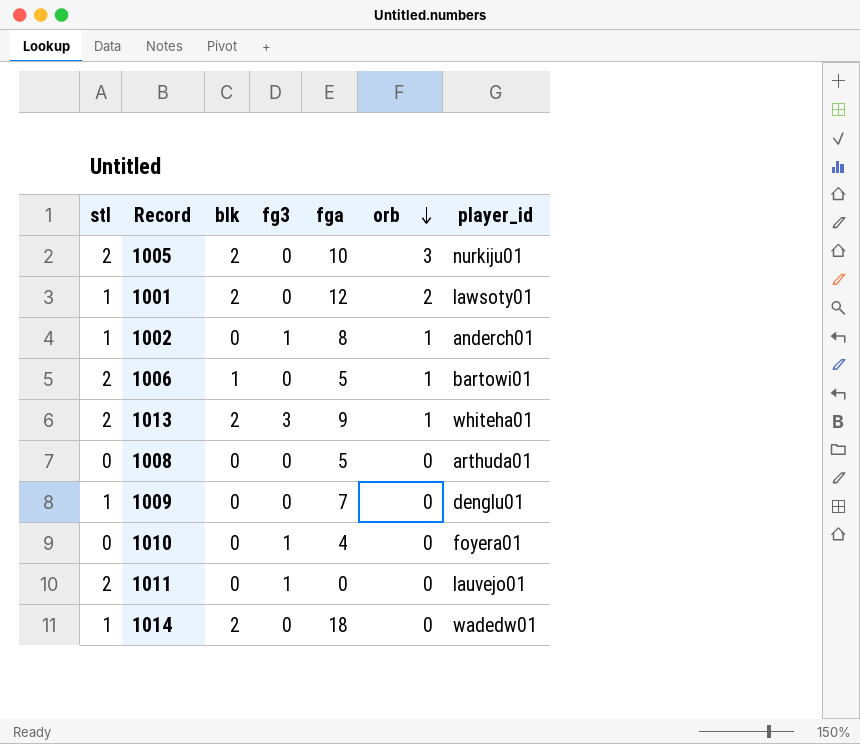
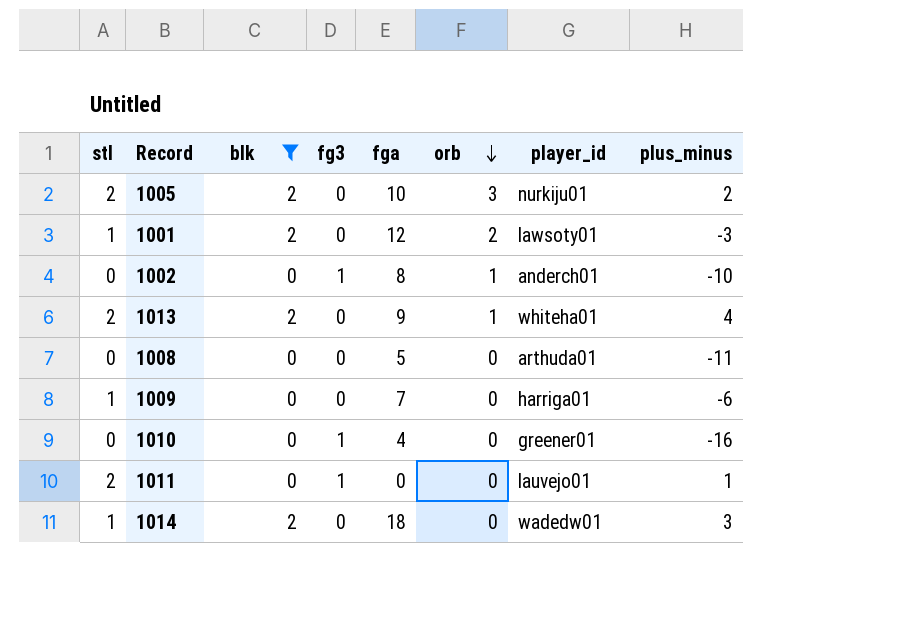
filter: none -> blk != 1
column plus_minus | position: none -> 8
1002 | stl: 1 -> 0
1013 | fg3: 3 -> 0
1009 | player_id: denglu01 -> harriga01
1010 | player_id: foyera01 -> greener01

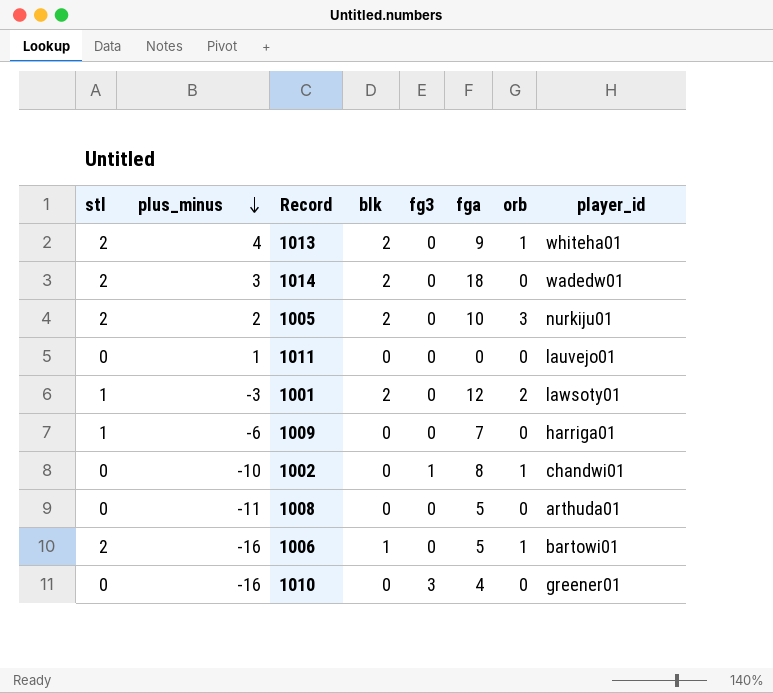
filter: blk != 1 -> none
row order: orb descending -> plus_minus descending
column plus_minus | position: 8 -> 2
1014 | stl: 1 -> 2
1011 | stl: 2 -> 0
1011 | fg3: 1 -> 0
1002 | player_id: anderch01 -> chandwi01
1010 | fg3: 1 -> 3

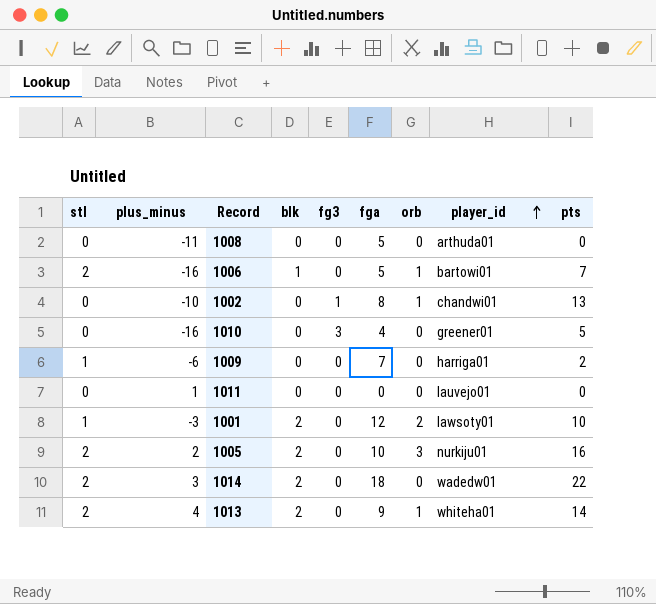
row order: plus_minus descending -> player_id ascending
column pts | position: none -> 9

